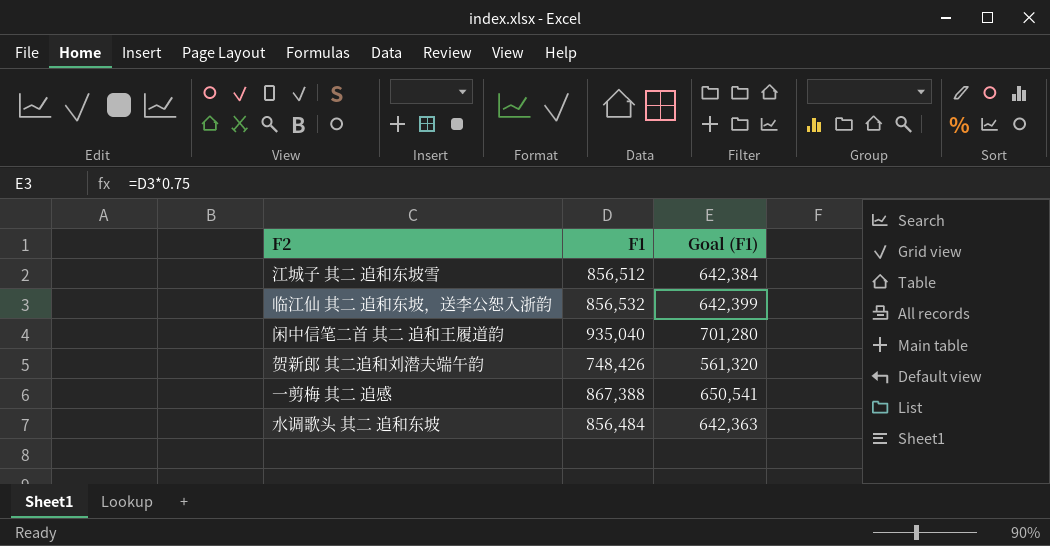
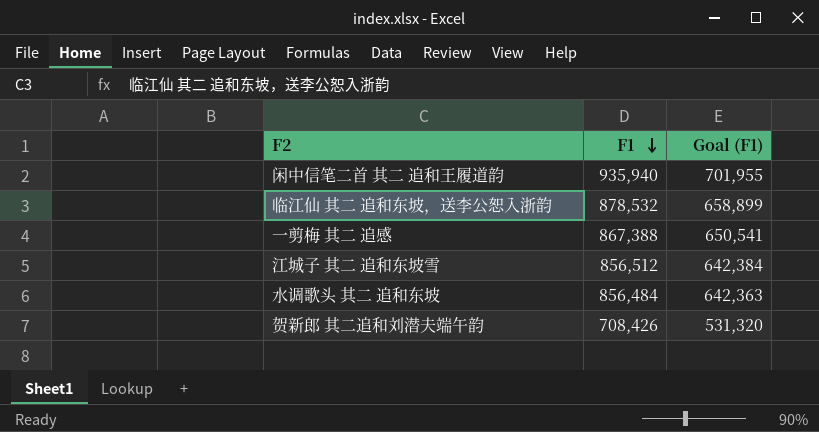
row order: none -> F1 descending
闲中信笔二首 其二 追和王履道韵 | F1: 935,040 -> 935,940
闲中信笔二首 其二 追和王履道韵 | Goal (F1): 701,280 -> 701,955
临江仙 其二 追和东坡，送李公恕入浙韵 | F1: 856,532 -> 878,532
临江仙 其二 追和东坡，送李公恕入浙韵 | Goal (F1): 642,399 -> 658,899
贺新郎 其二追和刘潜夫端午韵 | F1: 748,426 -> 708,426
贺新郎 其二追和刘潜夫端午韵 | Goal (F1): 561,320 -> 531,320

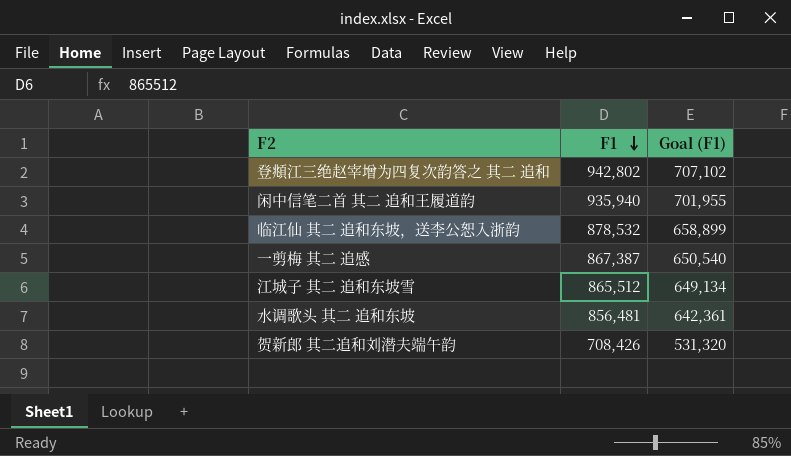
row 登頫江三绝赵宰增为四复次韵答之 其二 追和: none -> 942,802 | 707,102
一剪梅 其二 追感 | F1: 867,388 -> 867,387
一剪梅 其二 追感 | Goal (F1): 650,541 -> 650,540
江城子 其二 追和东坡雪 | F1: 856,512 -> 865,512
江城子 其二 追和东坡雪 | Goal (F1): 642,384 -> 649,134
水调歌头 其二 追和东坡 | F1: 856,484 -> 856,481
水调歌头 其二 追和东坡 | Goal (F1): 642,363 -> 642,361

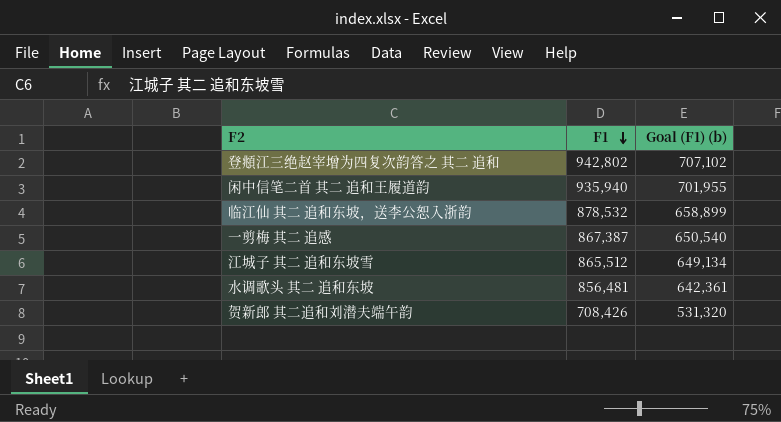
column name: Goal (F1) -> Goal (F1) (b)

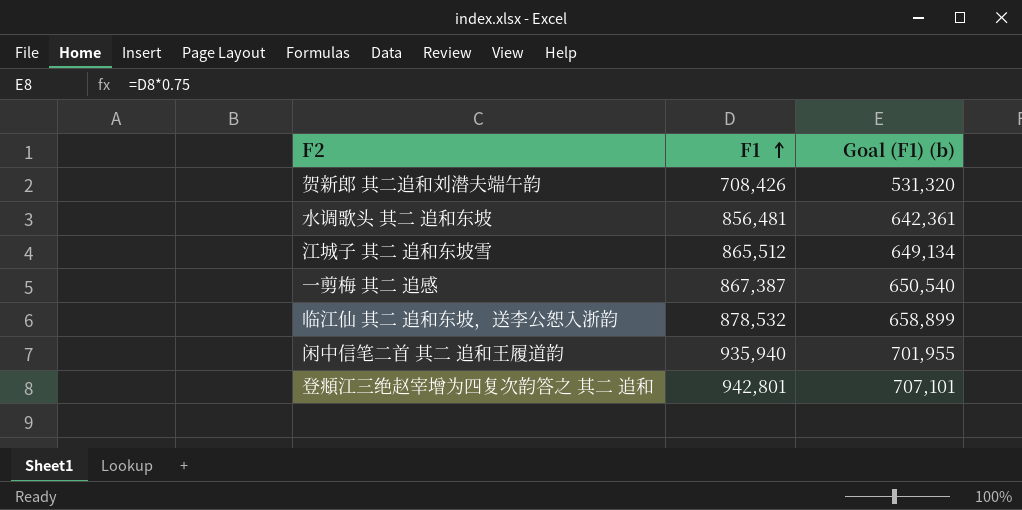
row order: F1 descending -> F1 ascending
登頫江三绝赵宰增为四复次韵答之 其二 追和 | F1: 942,802 -> 942,801
登頫江三绝赵宰增为四复次韵答之 其二 追和 | Goal (F1) (b): 707,102 -> 707,101

